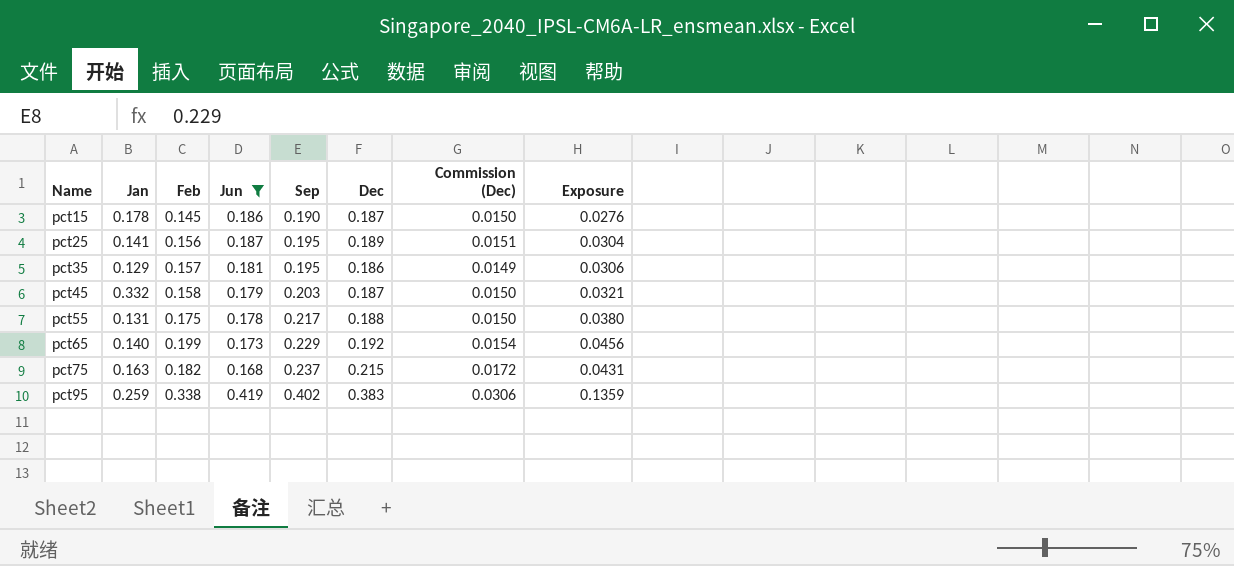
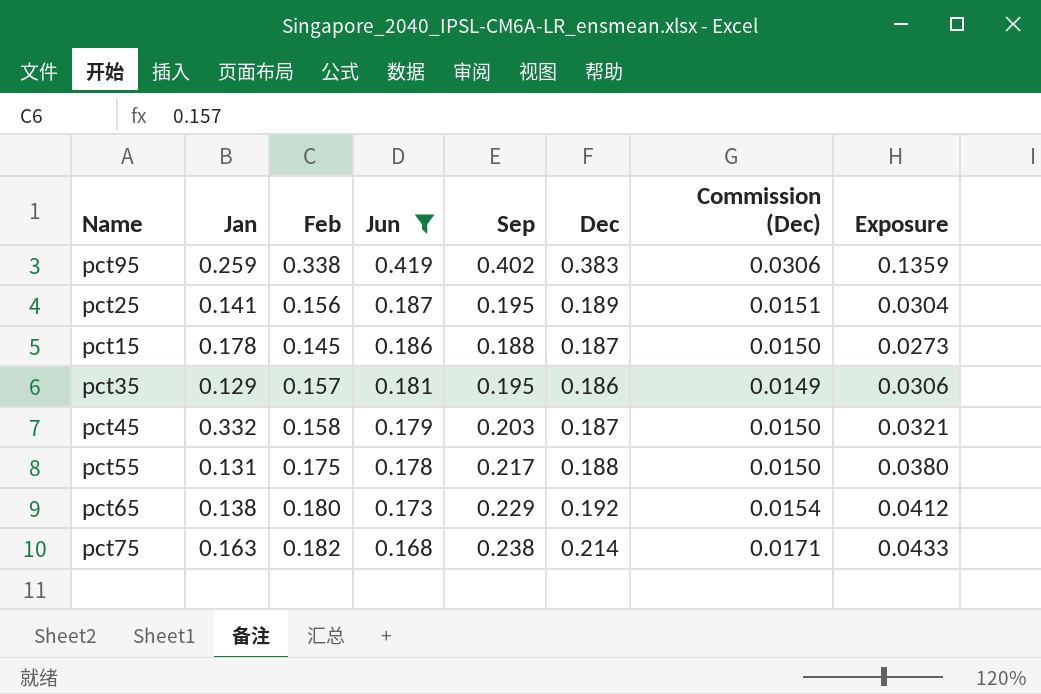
row order: Name ascending -> Jun descending
pct15 | Sep: 0.190 -> 0.188
pct15 | Exposure: 0.0276 -> 0.0273
pct65 | Jan: 0.140 -> 0.138
pct65 | Feb: 0.199 -> 0.180
pct65 | Exposure: 0.0456 -> 0.0412
pct75 | Sep: 0.237 -> 0.238
pct75 | Dec: 0.215 -> 0.214
pct75 | Commission (Dec): 0.0172 -> 0.0171
pct75 | Exposure: 0.0431 -> 0.0433

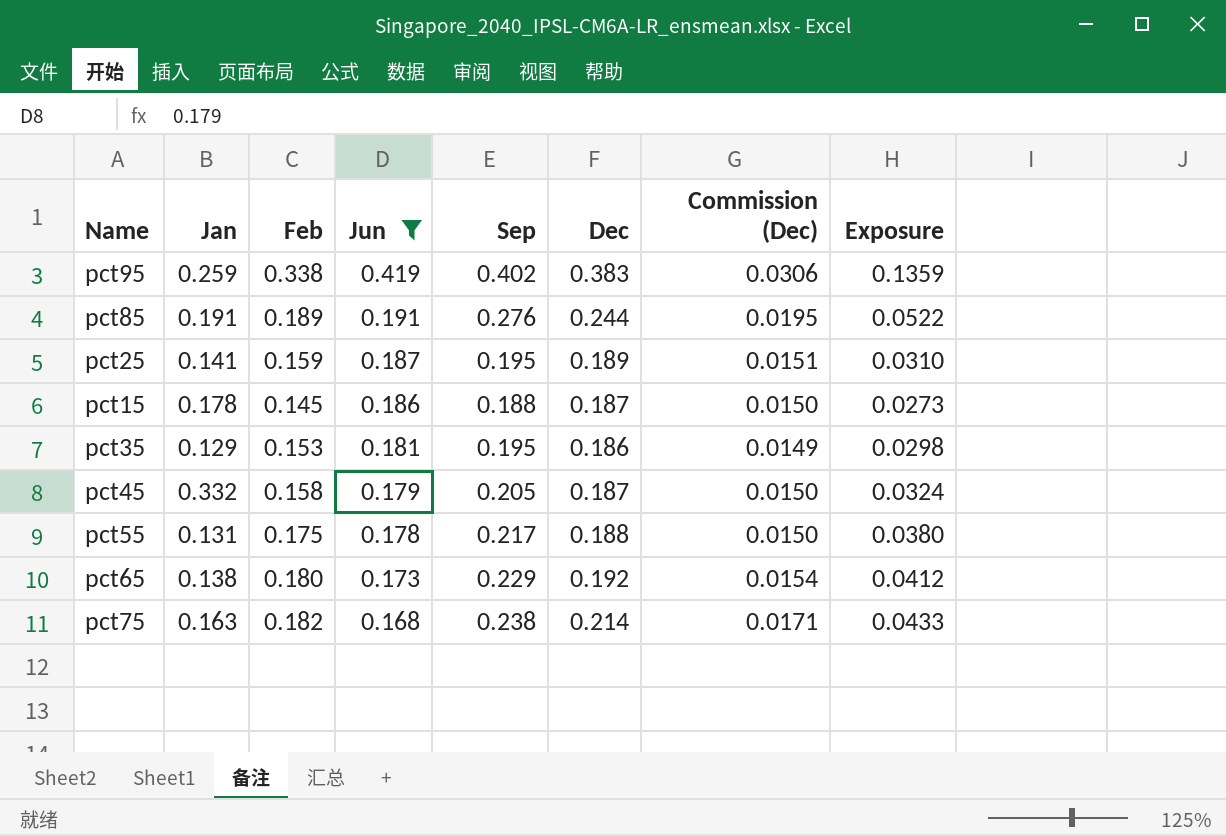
row pct85: none -> 0.191 | 0.189 | 0.191 | 0.276 | 0.244 | 0.0195 | 0.0522
pct25 | Feb: 0.156 -> 0.159
pct25 | Exposure: 0.0304 -> 0.0310
pct35 | Feb: 0.157 -> 0.153
pct35 | Exposure: 0.0306 -> 0.0298
pct45 | Sep: 0.203 -> 0.205
pct45 | Exposure: 0.0321 -> 0.0324

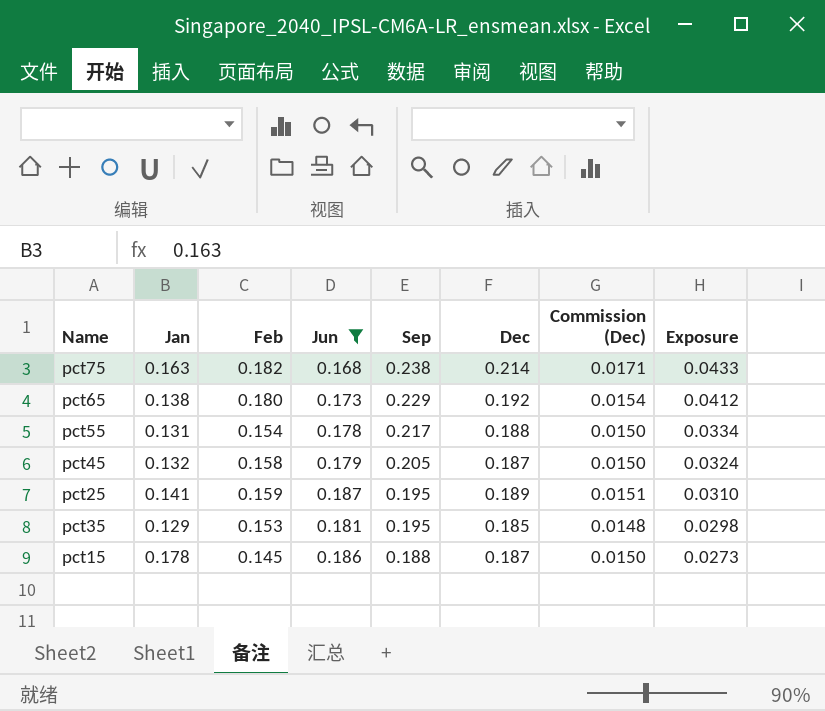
row order: Jun descending -> Sep descending
row pct95: 0.259 | 0.338 | 0.419 | 0.402 | 0.383 | 0.0306 | 0.1359 -> none
row pct85: 0.191 | 0.189 | 0.191 | 0.276 | 0.244 | 0.0195 | 0.0522 -> none
pct55 | Feb: 0.175 -> 0.154
pct55 | Exposure: 0.0380 -> 0.0334
pct45 | Jan: 0.332 -> 0.132
pct35 | Dec: 0.186 -> 0.185
pct35 | Commission (Dec): 0.0149 -> 0.0148

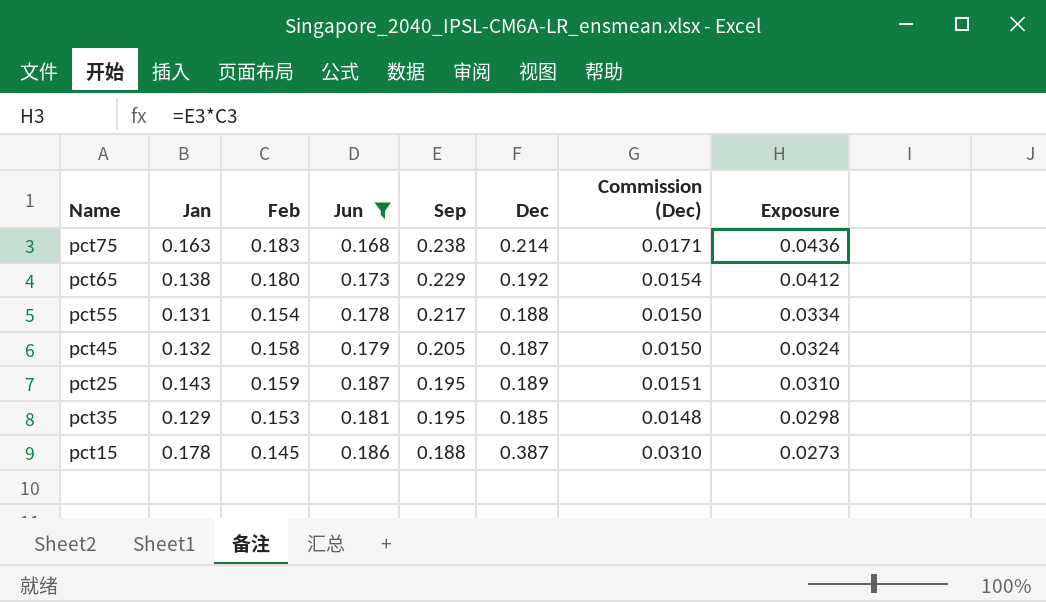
pct75 | Feb: 0.182 -> 0.183
pct75 | Exposure: 0.0433 -> 0.0436
pct25 | Jan: 0.141 -> 0.143
pct15 | Dec: 0.187 -> 0.387
pct15 | Commission (Dec): 0.0150 -> 0.0310

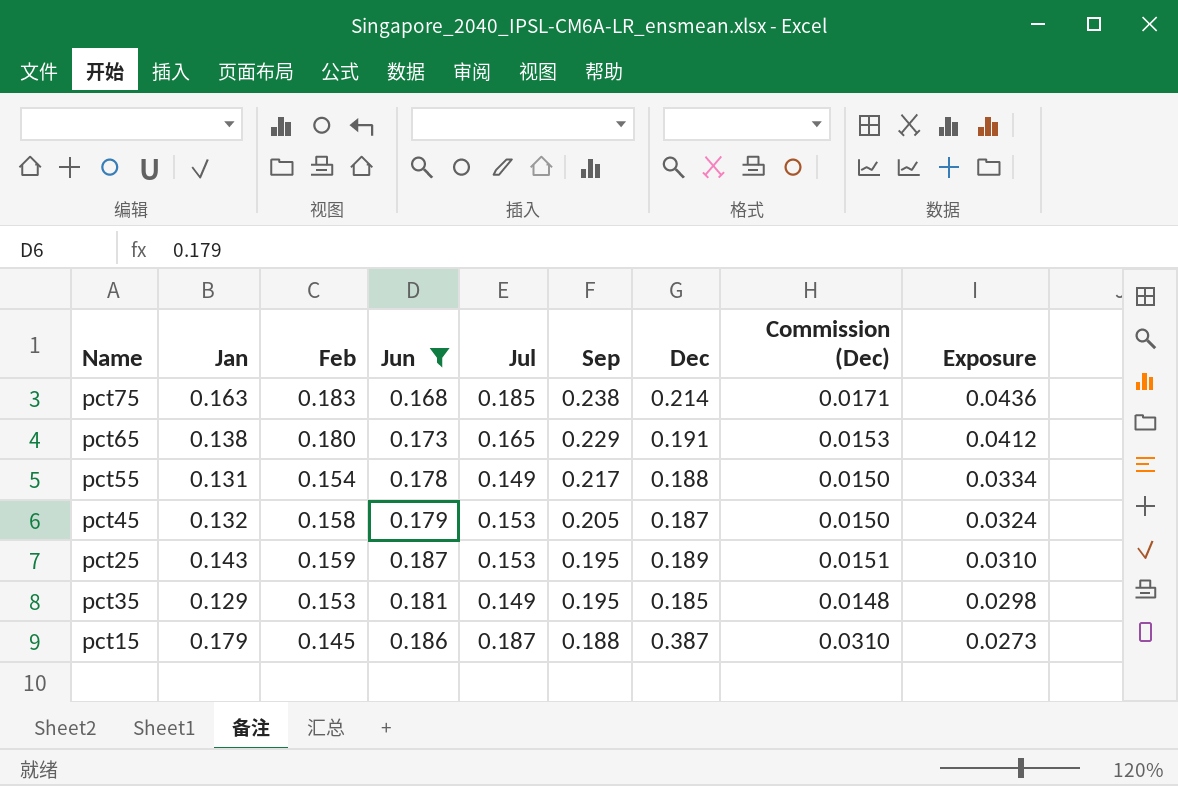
column Jul | position: none -> 5
pct65 | Dec: 0.192 -> 0.191
pct65 | Commission (Dec): 0.0154 -> 0.0153
pct15 | Jan: 0.178 -> 0.179

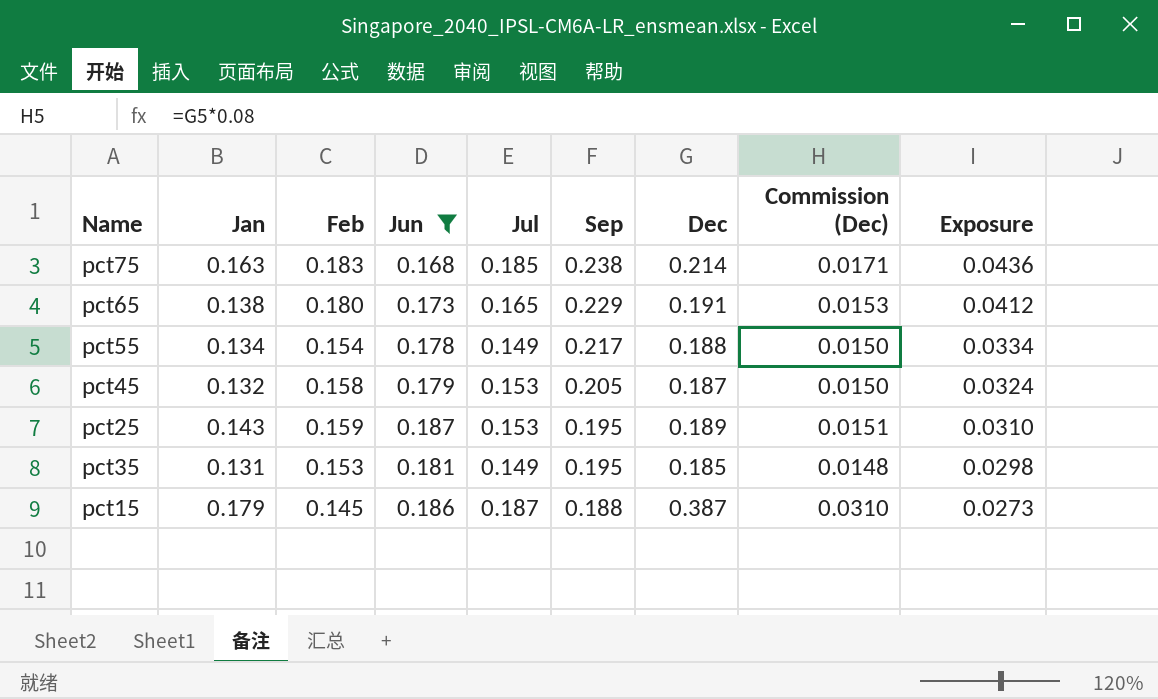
pct55 | Jan: 0.131 -> 0.134
pct35 | Jan: 0.129 -> 0.131

